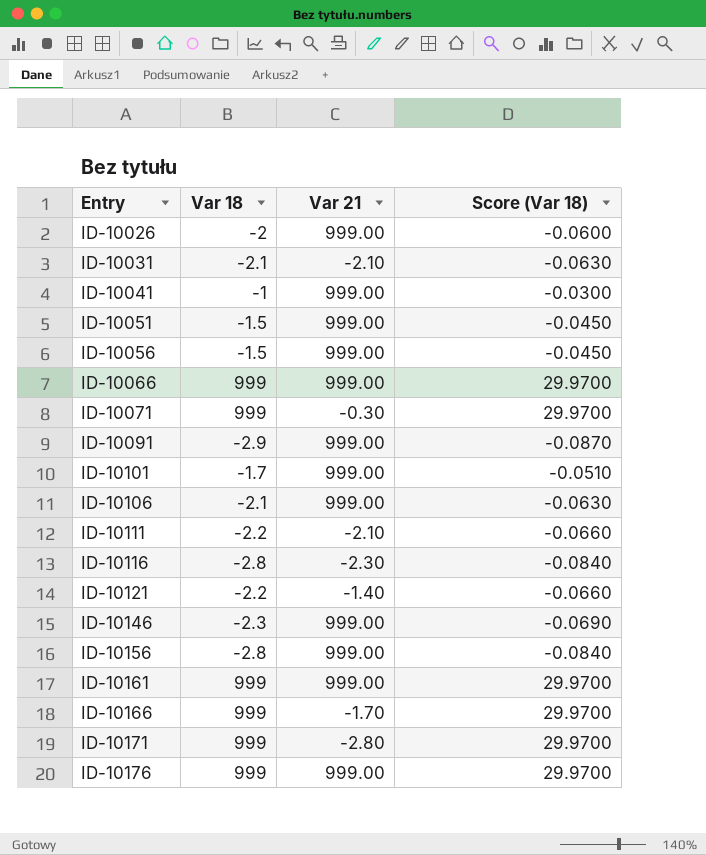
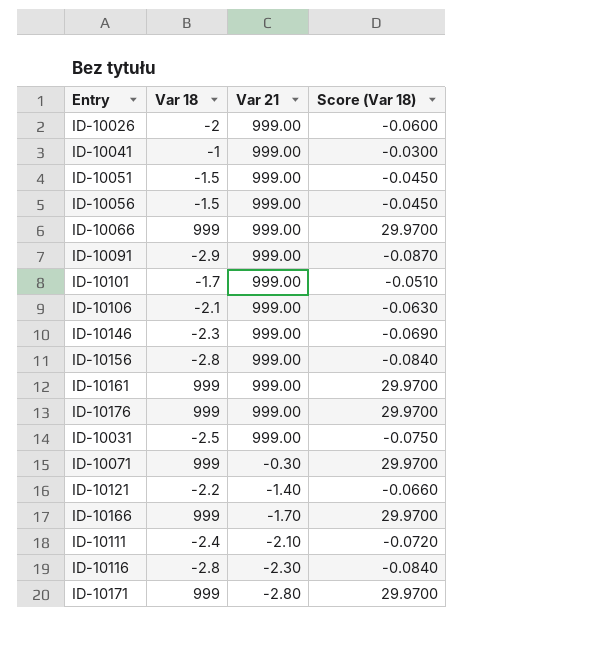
row order: Entry ascending -> Var 21 descending
ID-10031 | Var 18: -2.1 -> -2.5
ID-10031 | Var 21: -2.10 -> 999.00
ID-10031 | Score (Var 18): -0.0630 -> -0.0750
ID-10111 | Var 18: -2.2 -> -2.4
ID-10111 | Score (Var 18): -0.0660 -> -0.0720

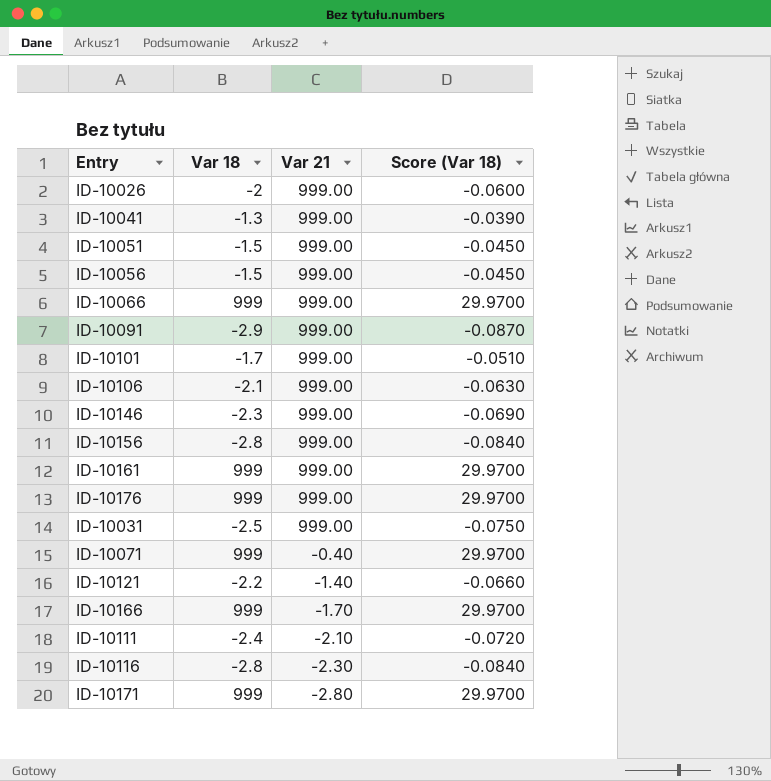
ID-10041 | Var 18: -1 -> -1.3
ID-10041 | Score (Var 18): -0.0300 -> -0.0390
ID-10071 | Var 21: -0.30 -> -0.40

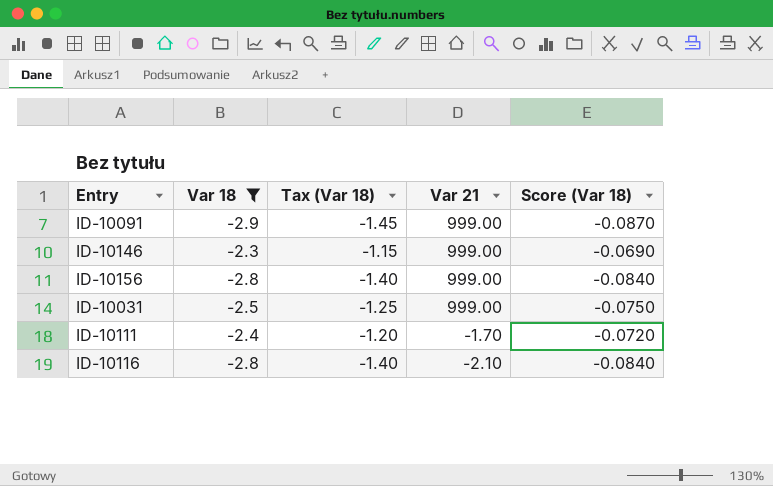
filter: none -> Var 18 <= -2.3
column Tax (Var 18) | formula: none -> [Var 18] * 0.5
ID-10111 | Var 21: -2.10 -> -1.70
ID-10116 | Var 21: -2.30 -> -2.10

